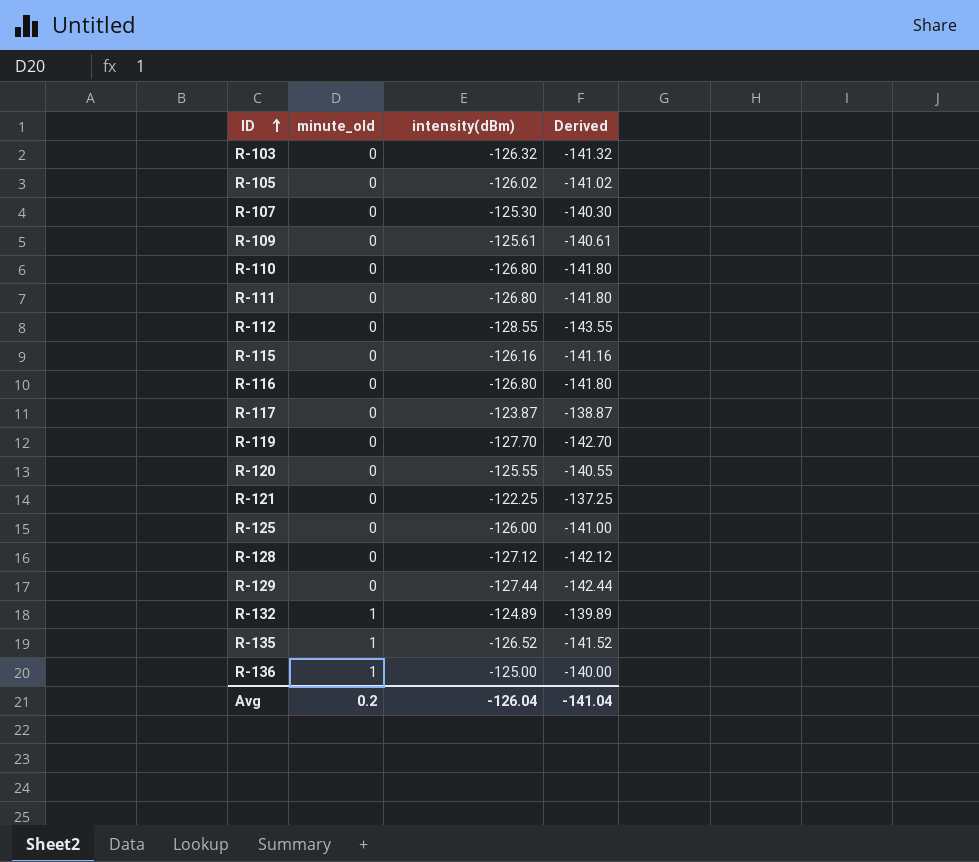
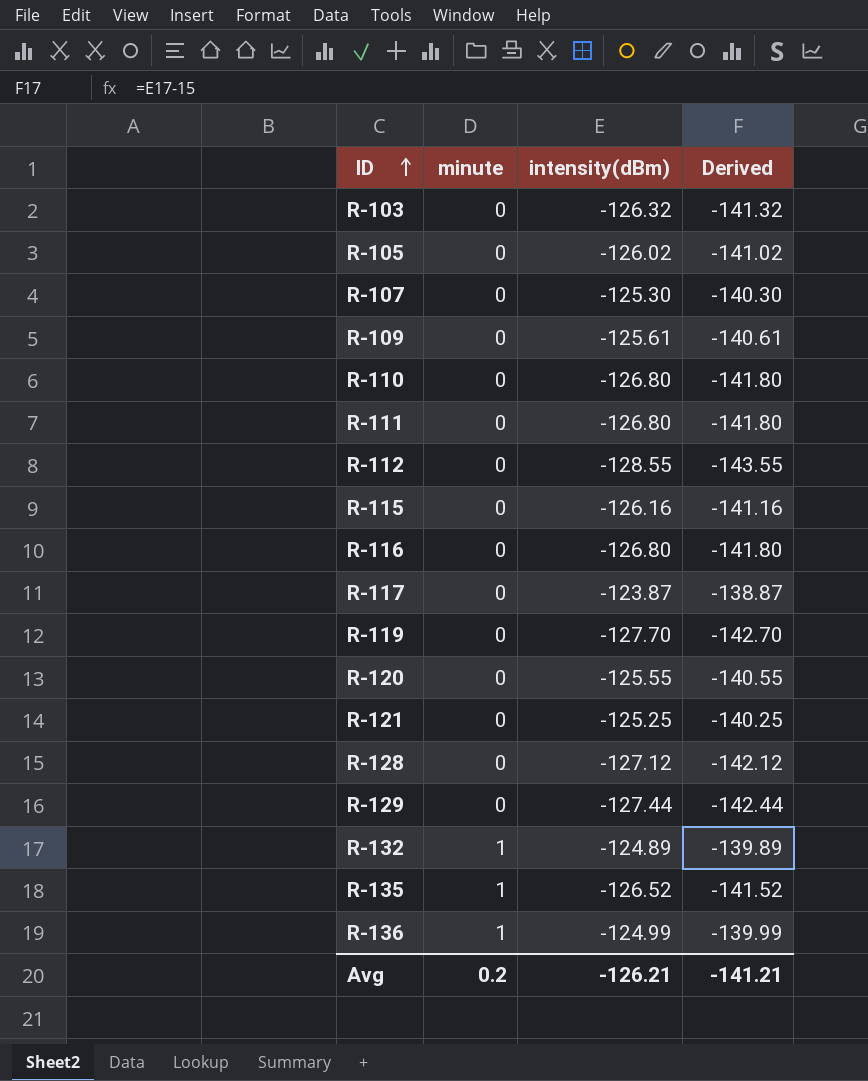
column name: minute_old -> minute
row R-125: 0 | -126.00 | -141.00 -> none
R-121 | intensity(dBm): -122.25 -> -125.25
R-121 | Derived: -137.25 -> -140.25
R-136 | intensity(dBm): -125.00 -> -124.99
R-136 | Derived: -140.00 -> -139.99
Avg | intensity(dBm): -126.04 -> -126.21
Avg | Derived: -141.04 -> -141.21

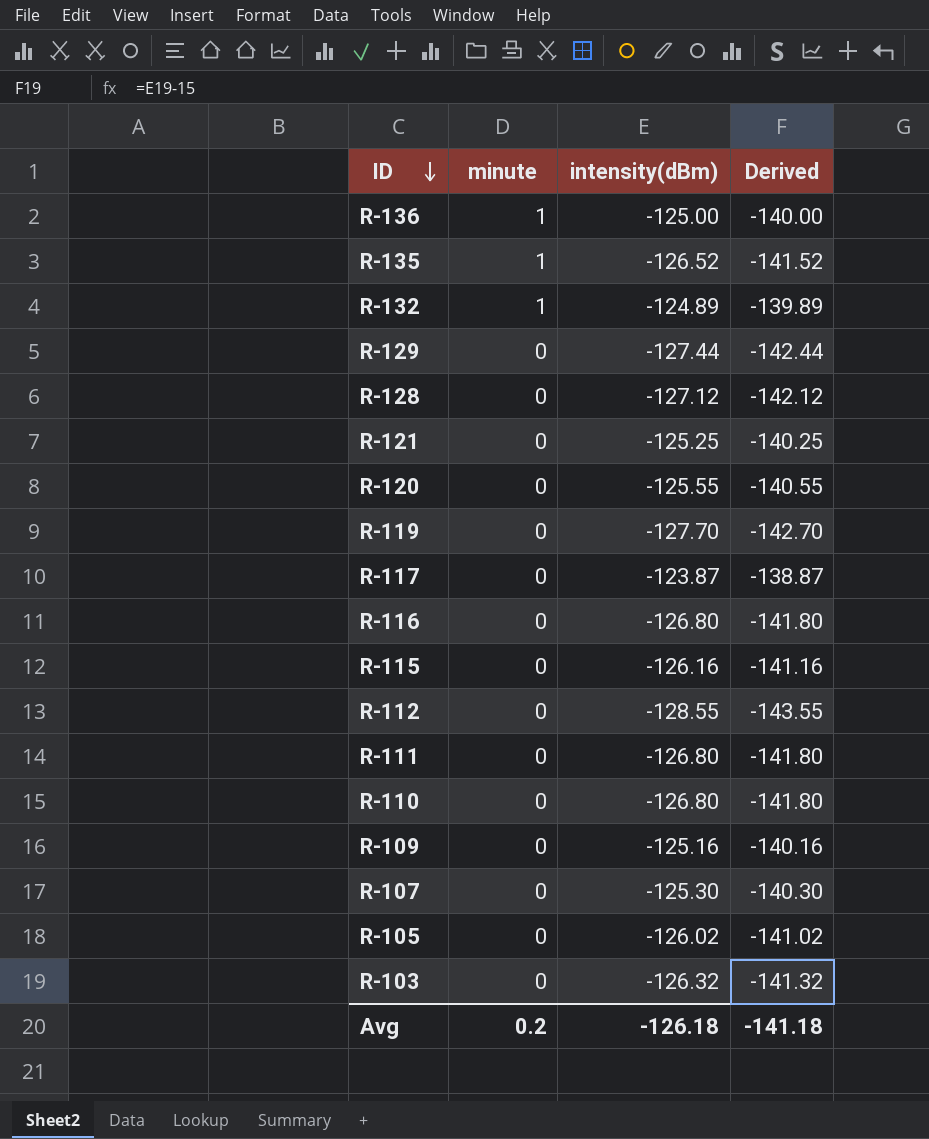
row order: ID ascending -> ID descending
R-136 | intensity(dBm): -124.99 -> -125.00
R-136 | Derived: -139.99 -> -140.00
R-109 | intensity(dBm): -125.61 -> -125.16
R-109 | Derived: -140.61 -> -140.16
Avg | intensity(dBm): -126.21 -> -126.18
Avg | Derived: -141.21 -> -141.18

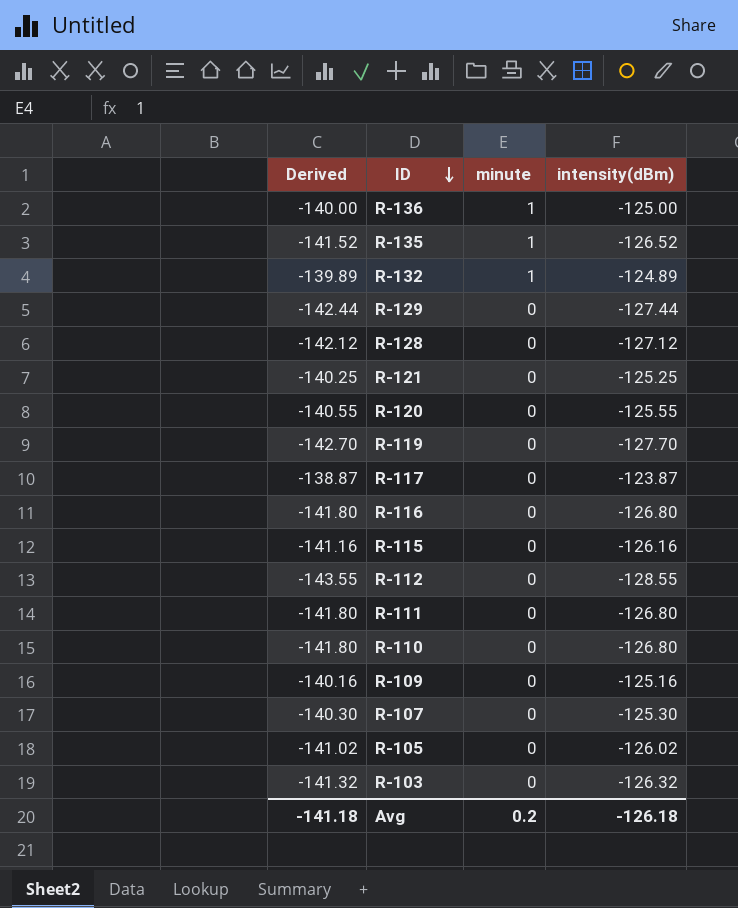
column Derived | position: 4 -> 1

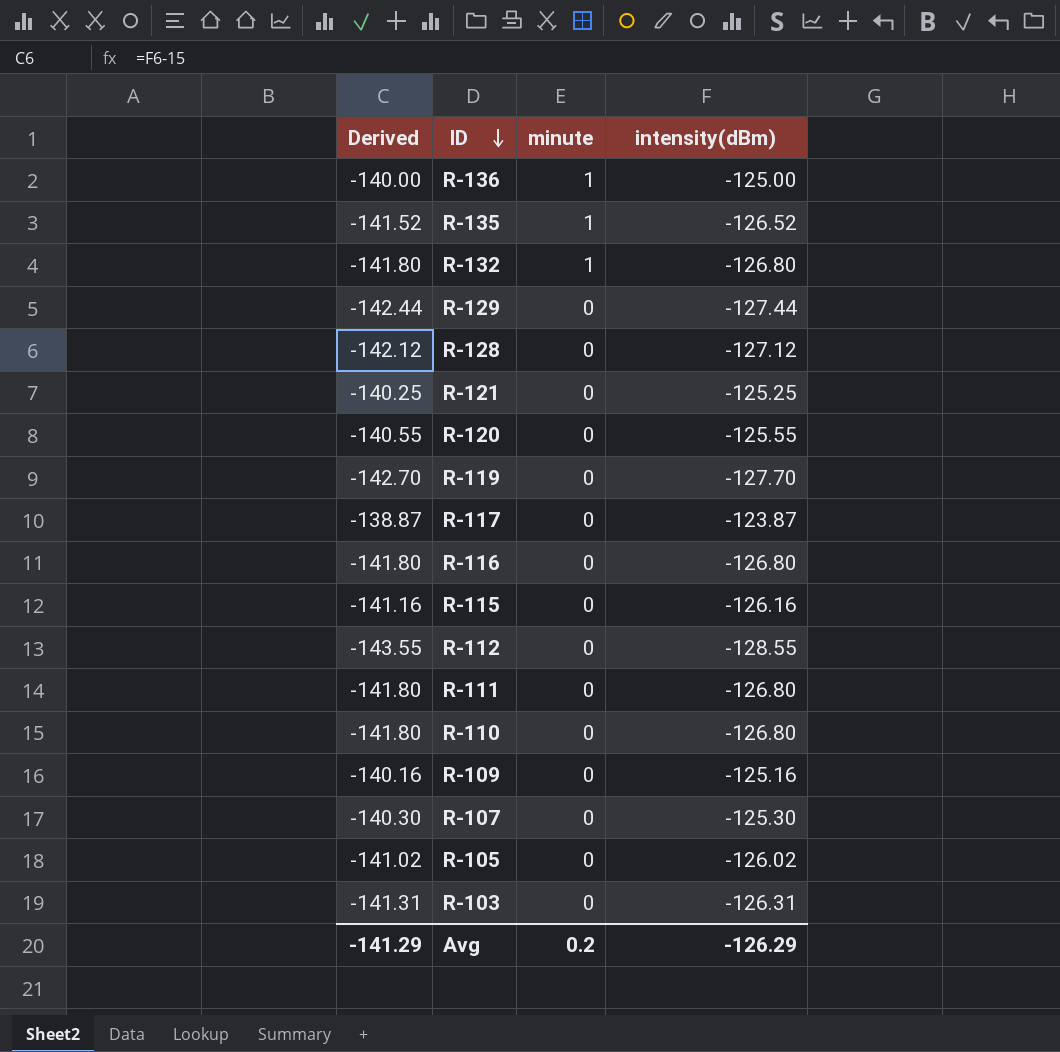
R-132 | Derived: -139.89 -> -141.80
R-132 | intensity(dBm): -124.89 -> -126.80
R-103 | Derived: -141.32 -> -141.31
R-103 | intensity(dBm): -126.32 -> -126.31
Avg | Derived: -141.18 -> -141.29
Avg | intensity(dBm): -126.18 -> -126.29

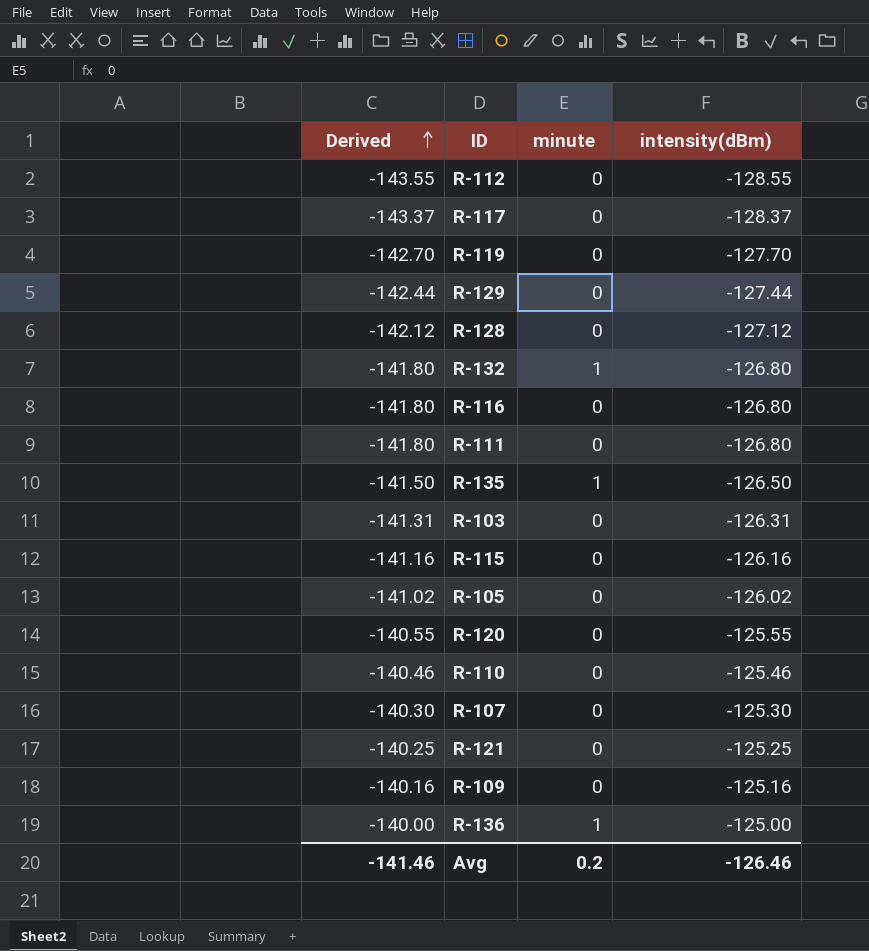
row order: ID descending -> Derived ascending
R-117 | Derived: -138.87 -> -143.37
R-117 | intensity(dBm): -123.87 -> -128.37
R-135 | Derived: -141.52 -> -141.50
R-135 | intensity(dBm): -126.52 -> -126.50
R-110 | Derived: -141.80 -> -140.46
R-110 | intensity(dBm): -126.80 -> -125.46
Avg | Derived: -141.29 -> -141.46
Avg | intensity(dBm): -126.29 -> -126.46

